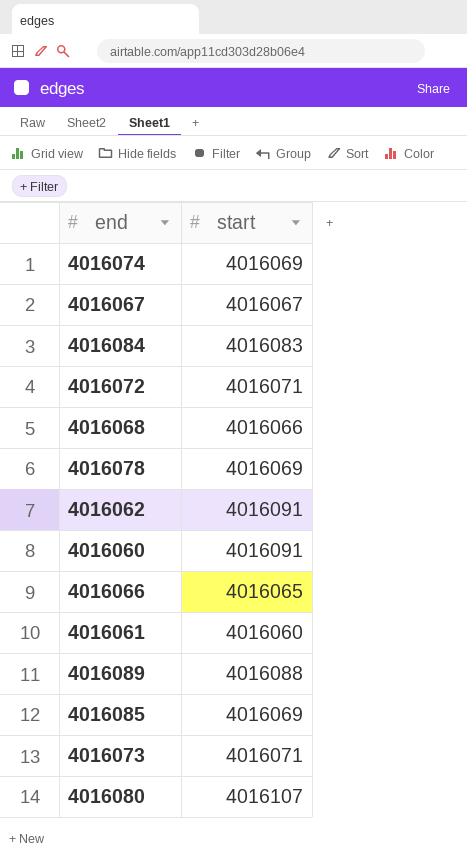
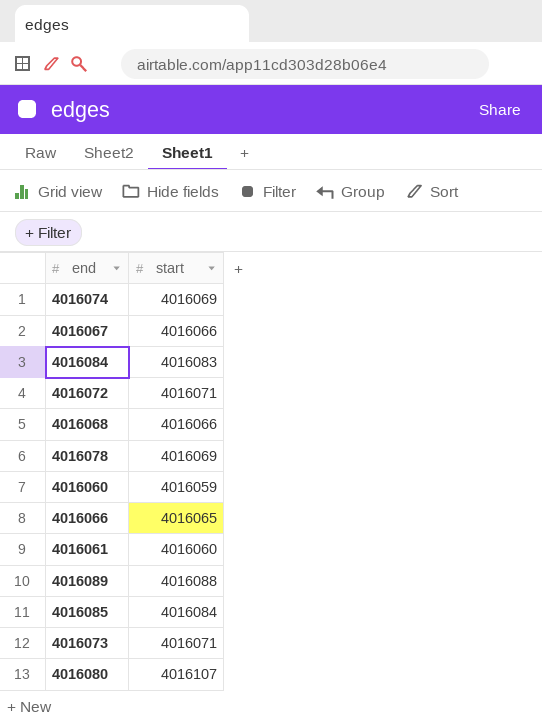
row 4016062: 4016091 -> none
4016067 | start: 4016067 -> 4016066
4016060 | start: 4016091 -> 4016059
4016085 | start: 4016069 -> 4016084

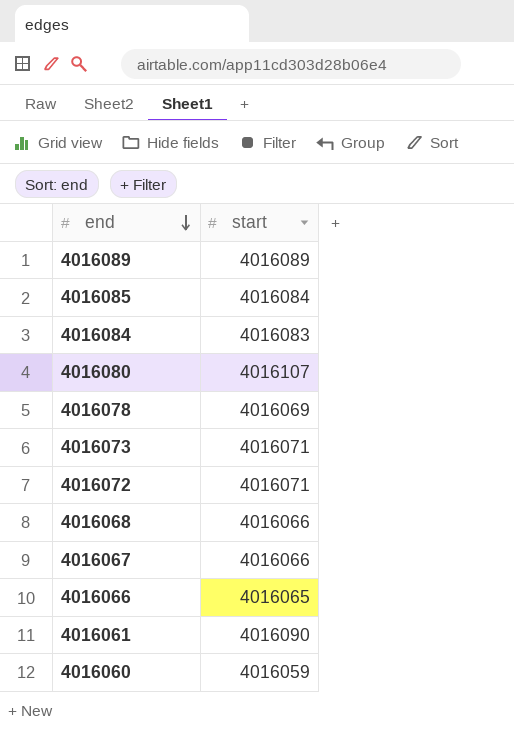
row order: none -> end descending
row 4016074: 4016069 -> none
4016089 | start: 4016088 -> 4016089
4016061 | start: 4016060 -> 4016090

